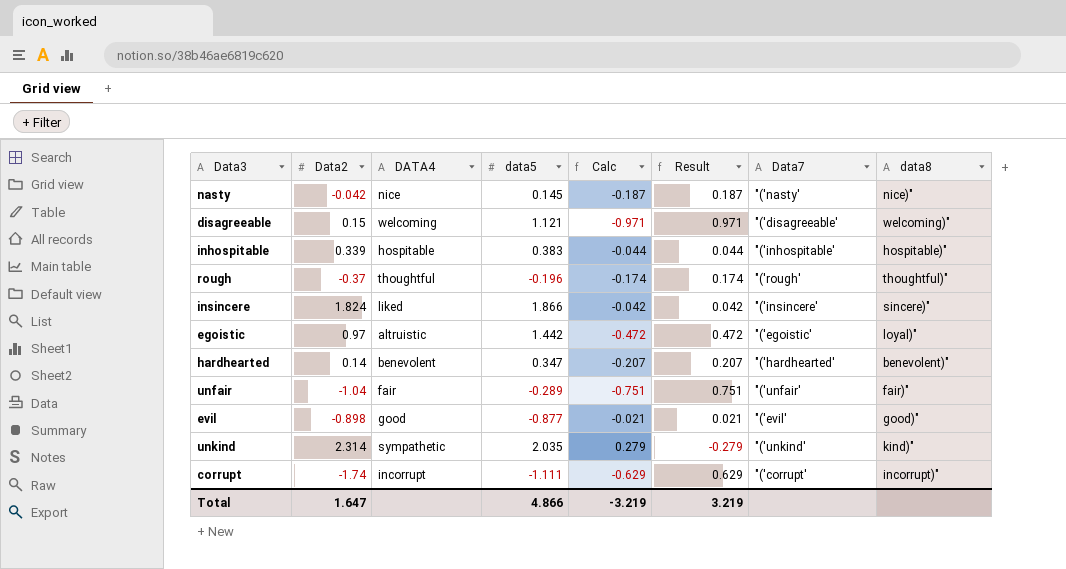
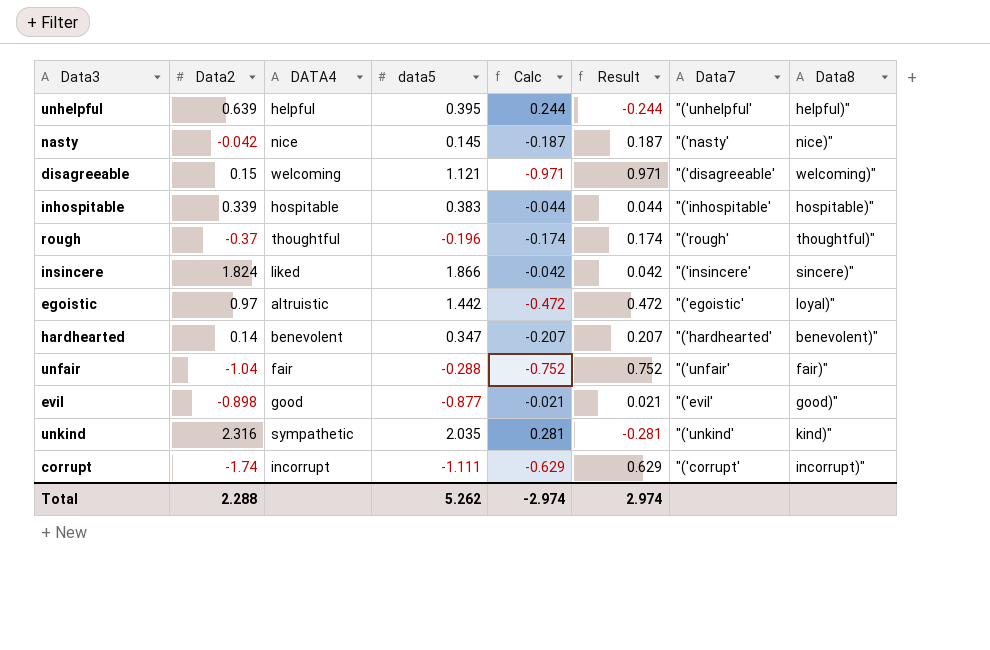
column name: data8 -> Data8
row unhelpful: none -> 0.639 | helpful | 0.395 | 0.244 | -0.244 | "('unhelpful' | helpful)"
unfair | data5: -0.289 -> -0.288
unfair | Calc: -0.751 -> -0.752
unfair | Result: 0.751 -> 0.752
unkind | Data2: 2.314 -> 2.316
unkind | Calc: 0.279 -> 0.281
unkind | Result: -0.279 -> -0.281
Total | Data2: 1.647 -> 2.288
Total | data5: 4.866 -> 5.262
Total | Calc: -3.219 -> -2.974
Total | Result: 3.219 -> 2.974

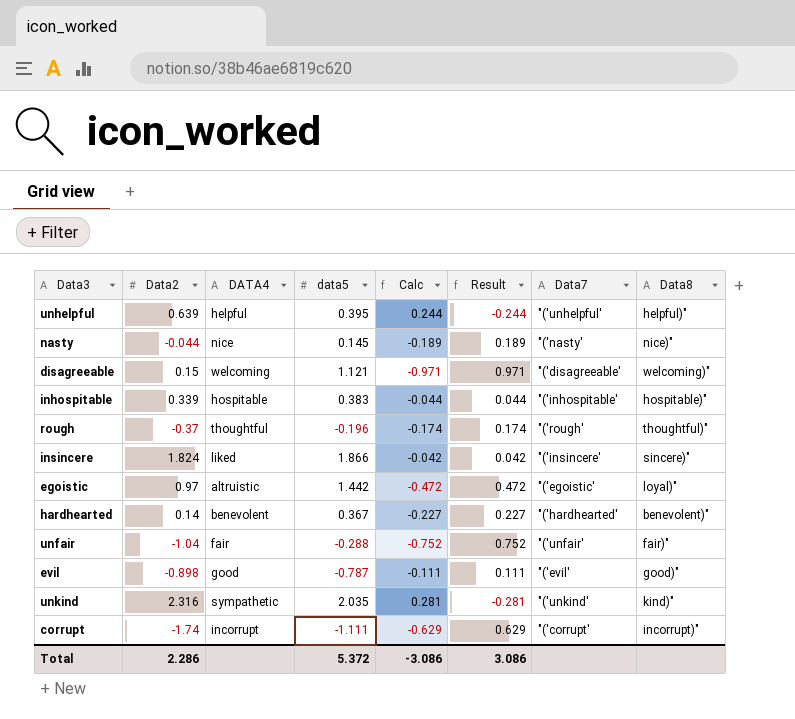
nasty | Data2: -0.042 -> -0.044
nasty | Calc: -0.187 -> -0.189
nasty | Result: 0.187 -> 0.189
hardhearted | data5: 0.347 -> 0.367
hardhearted | Calc: -0.207 -> -0.227
hardhearted | Result: 0.207 -> 0.227
evil | data5: -0.877 -> -0.787
evil | Calc: -0.021 -> -0.111
evil | Result: 0.021 -> 0.111
Total | Data2: 2.288 -> 2.286
Total | data5: 5.262 -> 5.372
Total | Calc: -2.974 -> -3.086
Total | Result: 2.974 -> 3.086

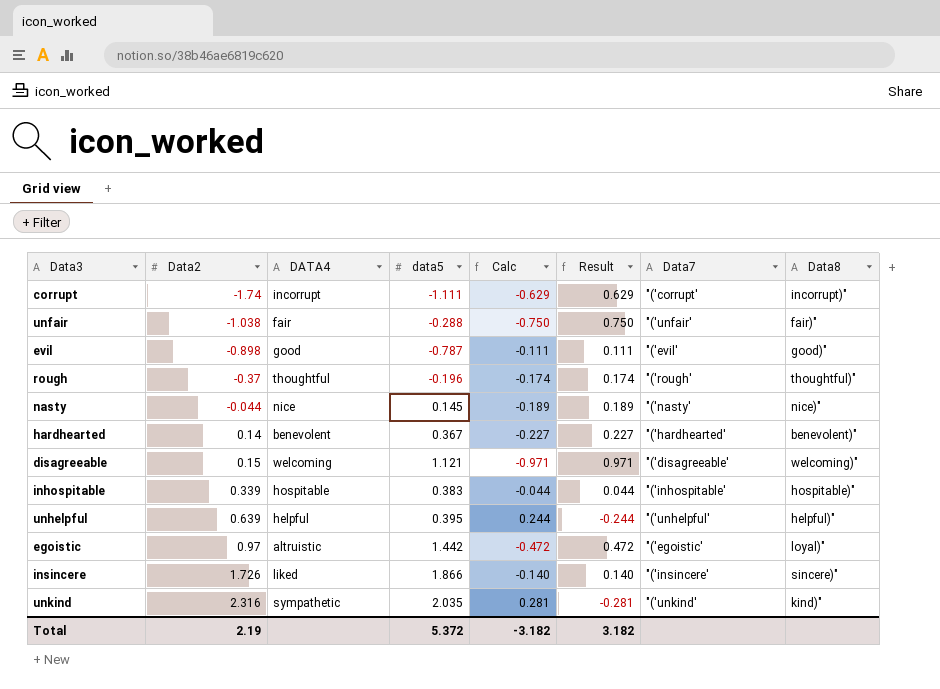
row order: none -> Data2 ascending
unfair | Data2: -1.04 -> -1.038
unfair | Calc: -0.752 -> -0.750
unfair | Result: 0.752 -> 0.750
insincere | Data2: 1.824 -> 1.726
insincere | Calc: -0.042 -> -0.140
insincere | Result: 0.042 -> 0.140
Total | Data2: 2.286 -> 2.19
Total | Calc: -3.086 -> -3.182
Total | Result: 3.086 -> 3.182

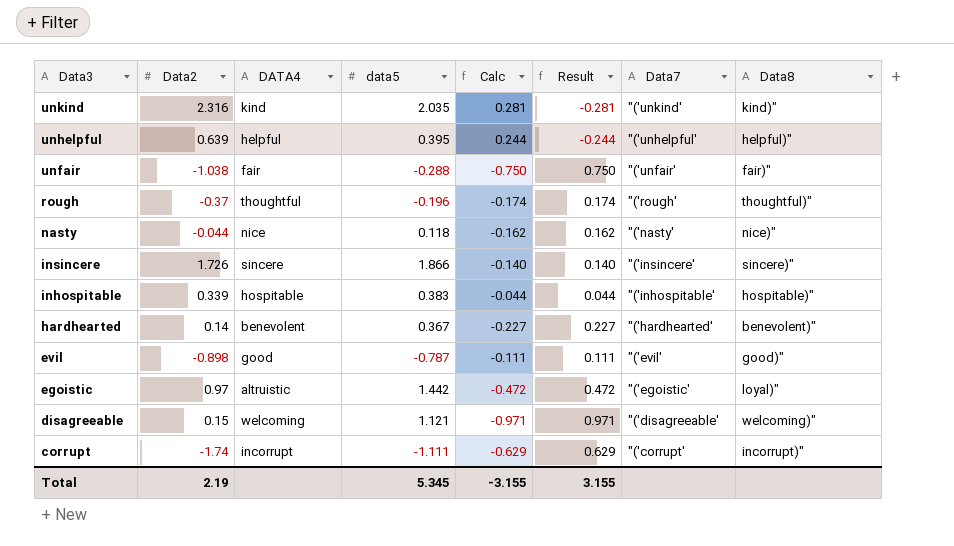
row order: Data2 ascending -> Data3 descending
unkind | DATA4: sympathetic -> kind
nasty | data5: 0.145 -> 0.118
nasty | Calc: -0.189 -> -0.162
nasty | Result: 0.189 -> 0.162
insincere | DATA4: liked -> sincere
Total | data5: 5.372 -> 5.345
Total | Calc: -3.182 -> -3.155
Total | Result: 3.182 -> 3.155

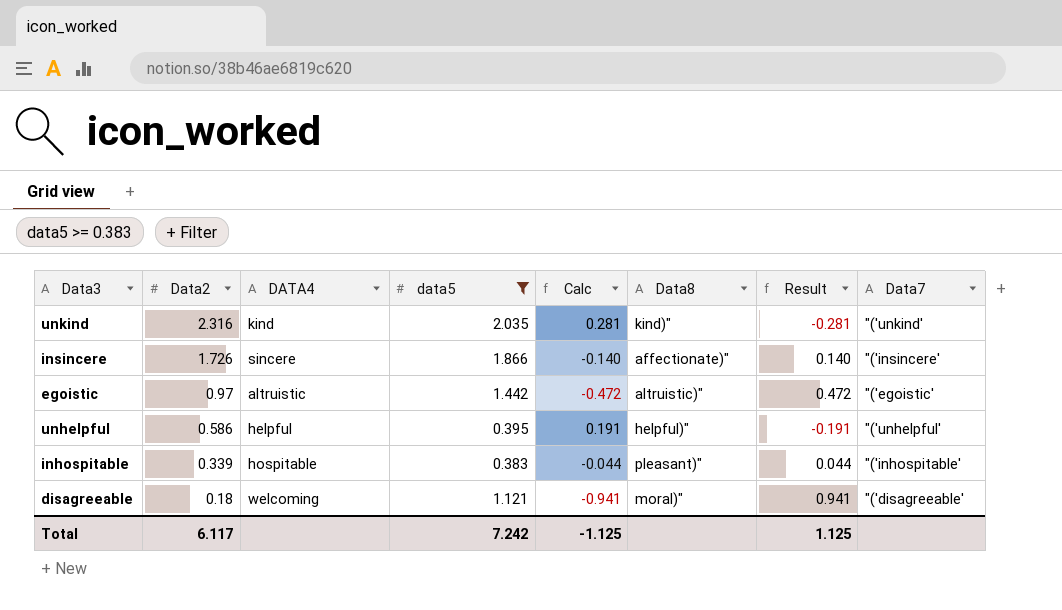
filter: none -> data5 >= 0.383
row order: Data3 descending -> Data2 descending
column Data8 | position: 8 -> 6
insincere | Data8: sincere)" -> affectionate)"
egoistic | Data8: loyal)" -> altruistic)"
unhelpful | Data2: 0.639 -> 0.586
unhelpful | Calc: 0.244 -> 0.191
unhelpful | Result: -0.244 -> -0.191
inhospitable | Data8: hospitable)" -> pleasant)"
disagreeable | Data2: 0.15 -> 0.18
disagreeable | Calc: -0.971 -> -0.941
disagreeable | Data8: welcoming)" -> moral)"
disagreeable | Result: 0.971 -> 0.941
Total | Data2: 2.19 -> 6.117
Total | data5: 5.345 -> 7.242
Total | Calc: -3.155 -> -1.125
Total | Result: 3.155 -> 1.125

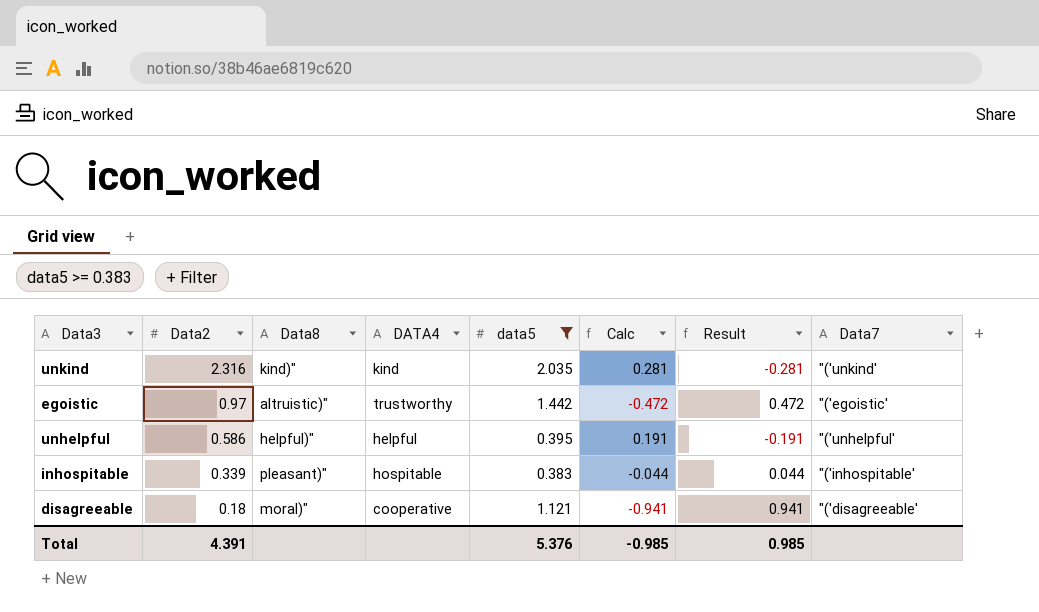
column Data8 | position: 6 -> 3
row insincere: 1.726 | sincere | 1.866 | -0.140 | affectionate)" | 0.140 | "('insincere' -> none
egoistic | DATA4: altruistic -> trustworthy
disagreeable | DATA4: welcoming -> cooperative
Total | Data2: 6.117 -> 4.391
Total | data5: 7.242 -> 5.376
Total | Calc: -1.125 -> -0.985
Total | Result: 1.125 -> 0.985

